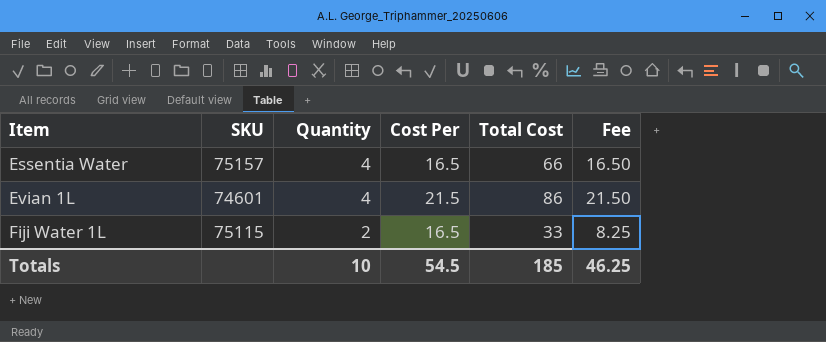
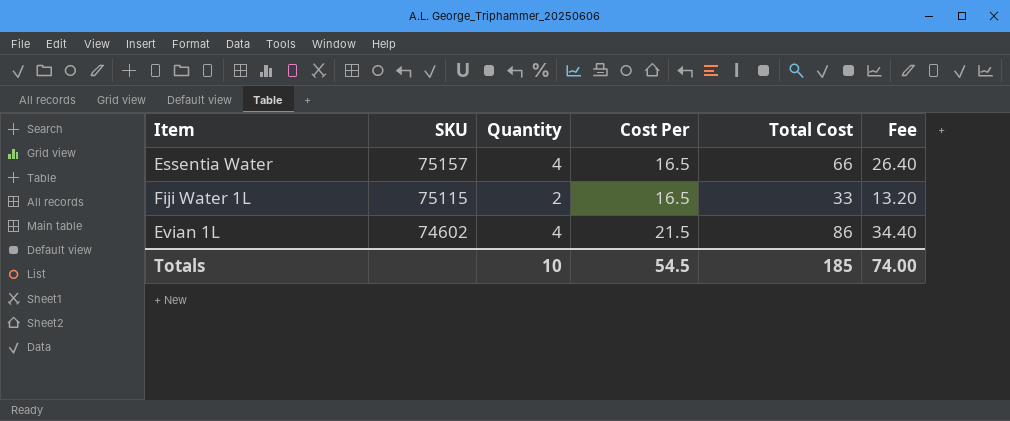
row order: Item ascending -> SKU descending
column Fee | formula: [Total Cost] * 0.25 -> [Total Cost] * 0.4
Evian 1L | SKU: 74601 -> 74602
Totals | Fee: 46.25 -> 74.00

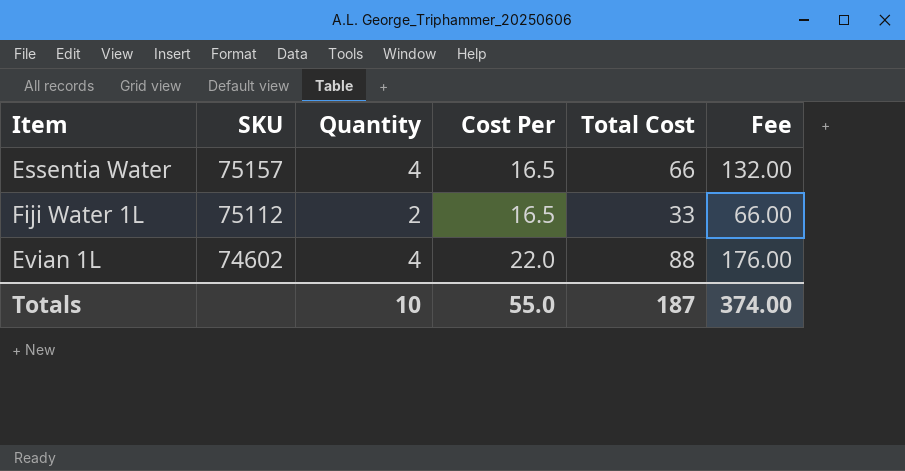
column Fee | formula: [Total Cost] * 0.4 -> [Total Cost] * 2
Fiji Water 1L | SKU: 75115 -> 75112
Evian 1L | Cost Per: 21.5 -> 22.0
Evian 1L | Total Cost: 86 -> 88
Totals | Cost Per: 54.5 -> 55.0
Totals | Total Cost: 185 -> 187
Totals | Fee: 74.00 -> 374.00

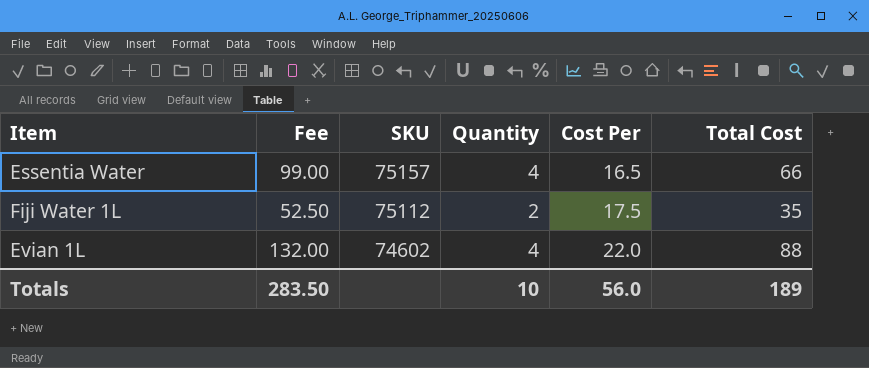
column Fee | formula: [Total Cost] * 2 -> [Total Cost] * 1.5
column Fee | position: 6 -> 2
Fiji Water 1L | Cost Per: 16.5 -> 17.5
Fiji Water 1L | Total Cost: 33 -> 35
Totals | Fee: 374.00 -> 283.50
Totals | Cost Per: 55.0 -> 56.0
Totals | Total Cost: 187 -> 189

